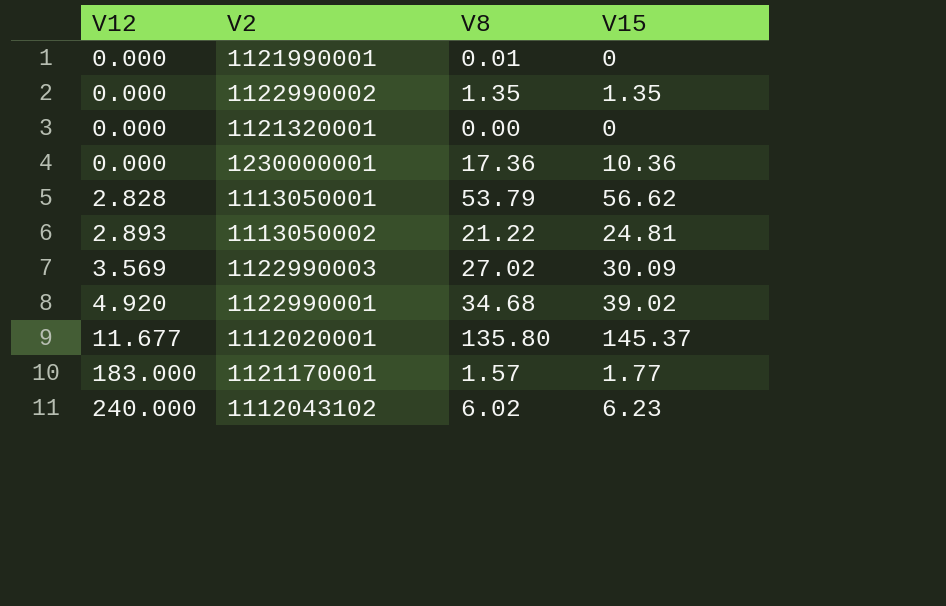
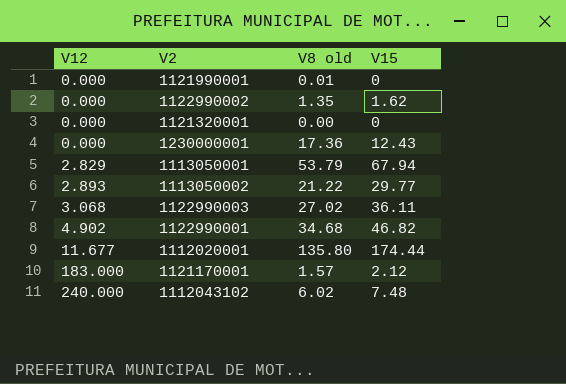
column name: V8 -> V8 old
1122990002 | V15: 1.35 -> 1.62
1230000001 | V15: 10.36 -> 12.43
1113050001 | V12: 2.828 -> 2.829
1113050001 | V15: 56.62 -> 67.94
1113050002 | V15: 24.81 -> 29.77
1122990003 | V12: 3.569 -> 3.068
1122990003 | V15: 30.09 -> 36.11
1122990001 | V12: 4.920 -> 4.902
1122990001 | V15: 39.02 -> 46.82
1112020001 | V15: 145.37 -> 174.44
1121170001 | V15: 1.77 -> 2.12
1112043102 | V15: 6.23 -> 7.48

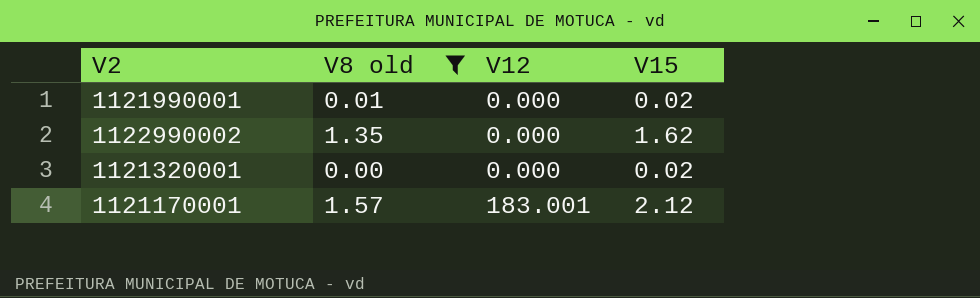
filter: none -> V8 old <= 1.57
column V12 | position: 1 -> 3
1121990001 | V15: 0 -> 0.02
1121320001 | V15: 0 -> 0.02
1121170001 | V12: 183.000 -> 183.001

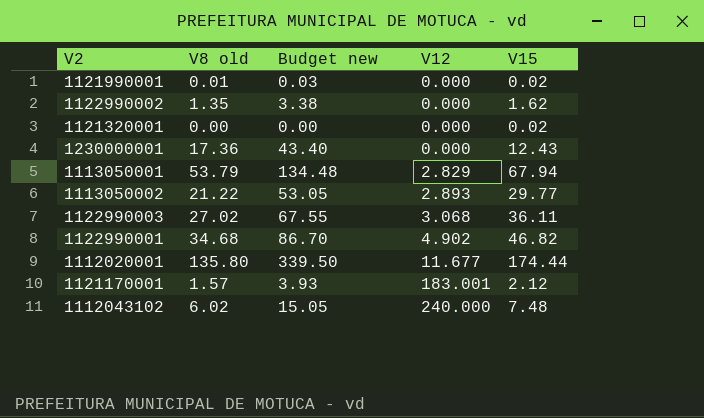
filter: V8 old <= 1.57 -> none
column Budget new | formula: none -> [V8 old] * 2.5

